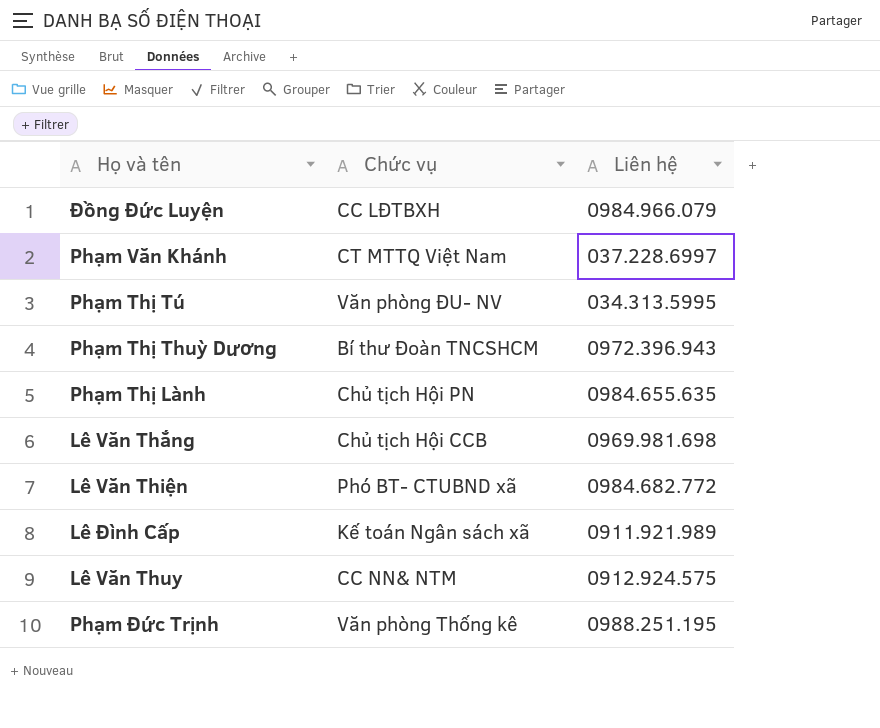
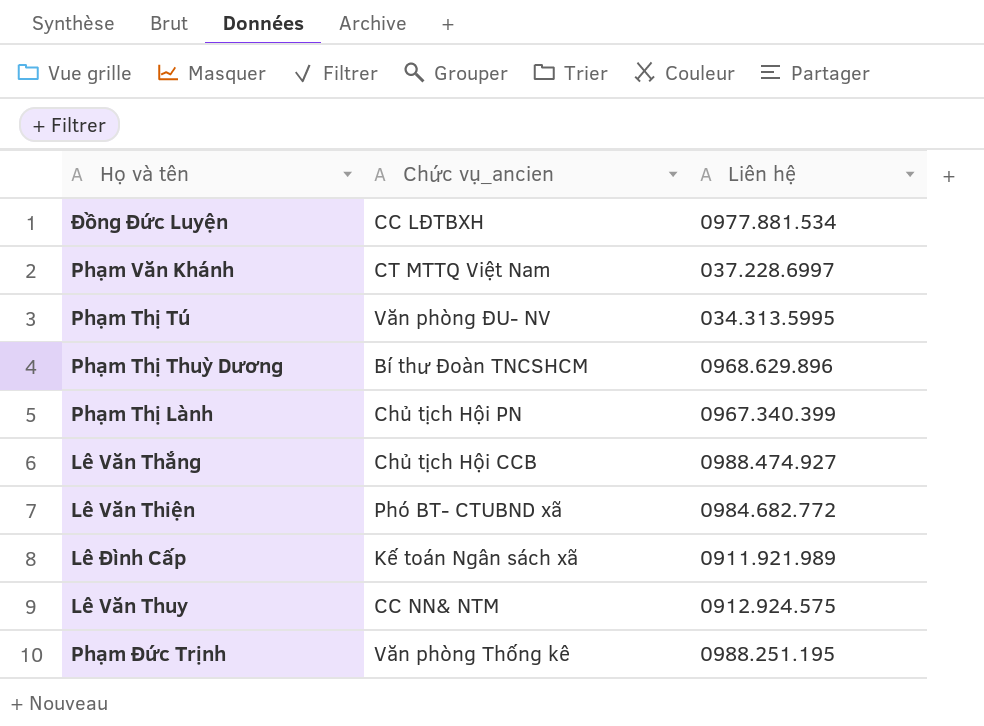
column name: Chức vụ -> Chức vụ_ancien
Đồng Đức Luyện | Liên hệ: 0984.966.079 -> 0977.881.534
Phạm Thị Thuỳ Dương | Liên hệ: 0972.396.943 -> 0968.629.896
Phạm Thị Lành | Liên hệ: 0984.655.635 -> 0967.340.399
Lê Văn Thắng | Liên hệ: 0969.981.698 -> 0988.474.927

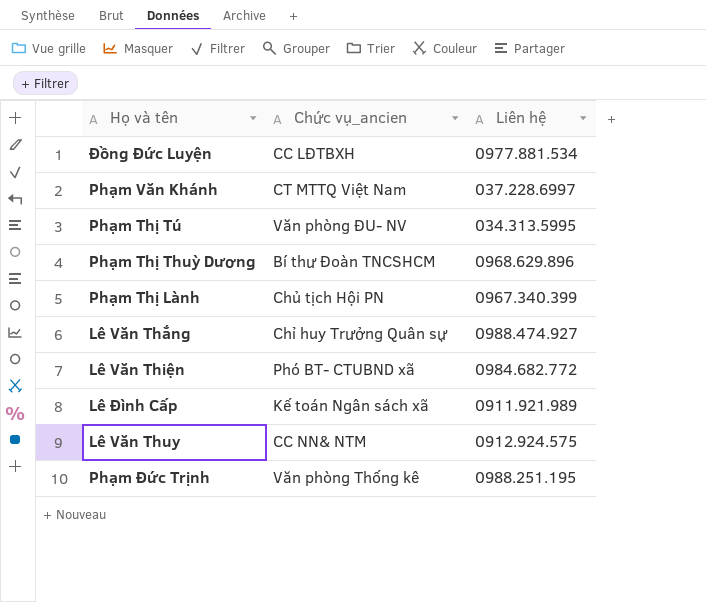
Lê Văn Thắng | Chức vụ_ancien: Chủ tịch Hội CCB -> Chỉ huy Trưởng Quân sự

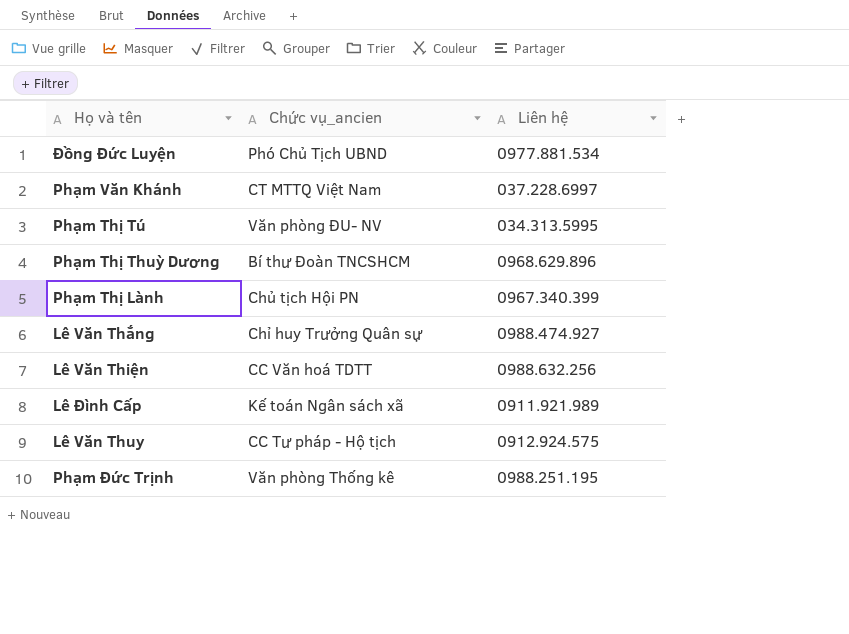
Đồng Đức Luyện | Chức vụ_ancien: CC LĐTBXH -> Phó Chủ Tịch UBND
Lê Văn Thiện | Chức vụ_ancien: Phó BT- CTUBND xã -> CC Văn hoá TDTT
Lê Văn Thiện | Liên hệ: 0984.682.772 -> 0988.632.256
Lê Văn Thuy | Chức vụ_ancien: CC NN& NTM -> CC Tư pháp - Hộ tịch

